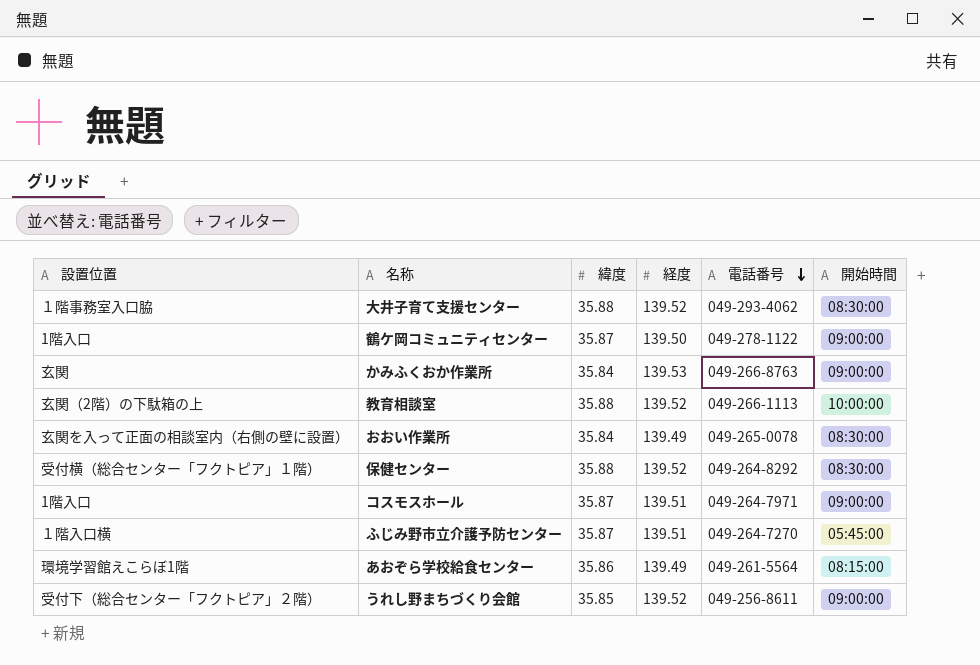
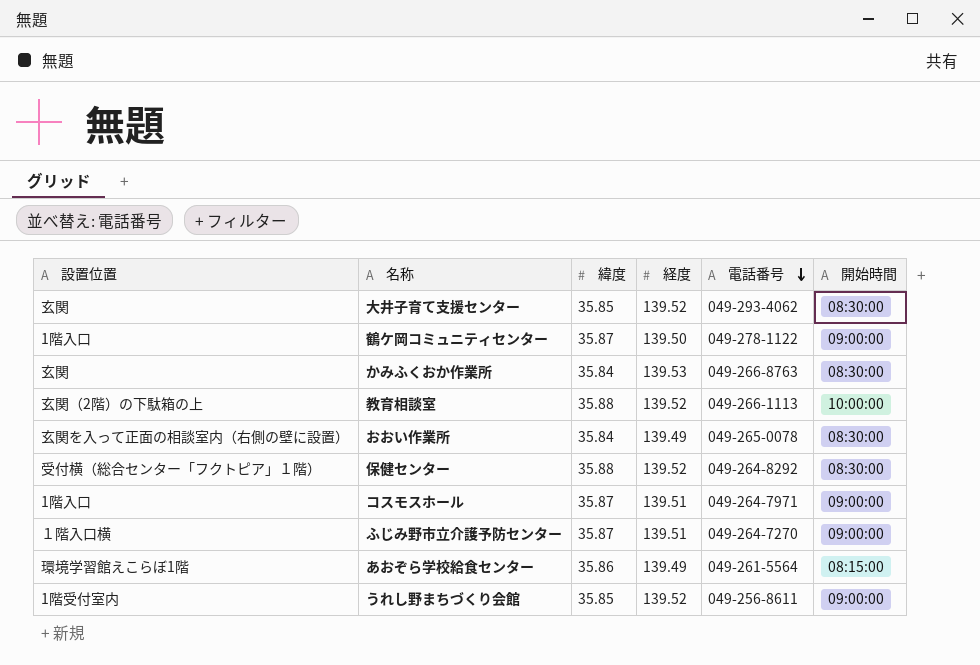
大井子育て支援センター | 設置位置: １階事務室入口脇 -> 玄関
大井子育て支援センター | 緯度: 35.88 -> 35.85
かみふくおか作業所 | 開始時間: 09:00:00 -> 08:30:00
ふじみ野市立介護予防センター | 開始時間: 05:45:00 -> 09:00:00
うれし野まちづくり会館 | 設置位置: 受付下（総合センター「フクトピア」２階） -> 1階受付室内

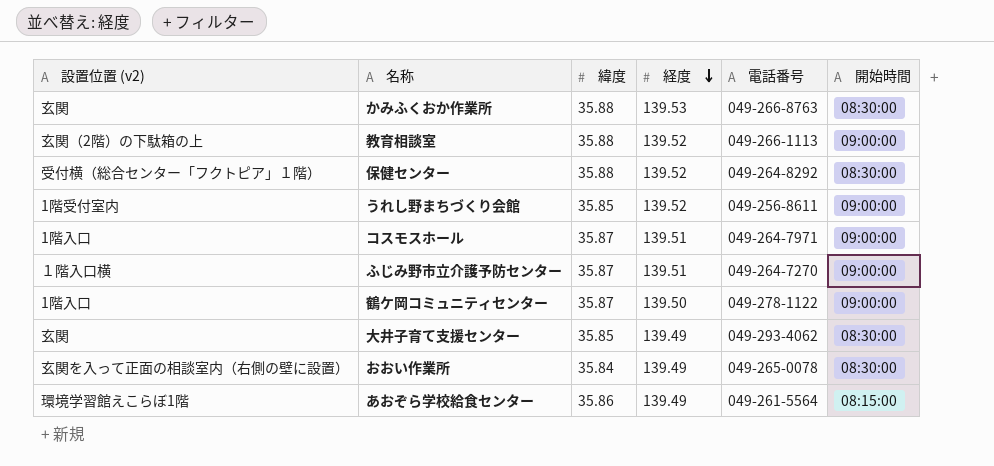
row order: 電話番号 descending -> 経度 descending
column name: 設置位置 -> 設置位置 (v2)
かみふくおか作業所 | 緯度: 35.84 -> 35.88
教育相談室 | 開始時間: 10:00:00 -> 09:00:00
大井子育て支援センター | 経度: 139.52 -> 139.49

